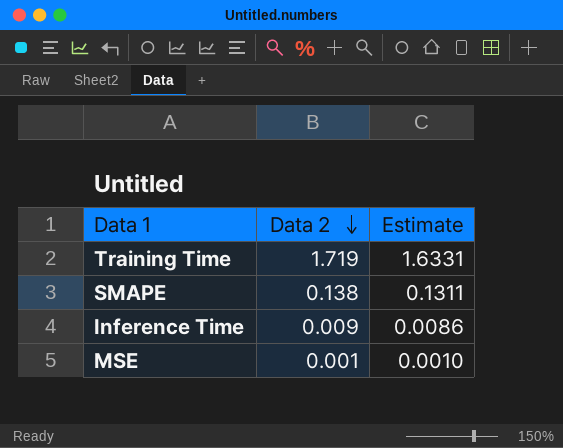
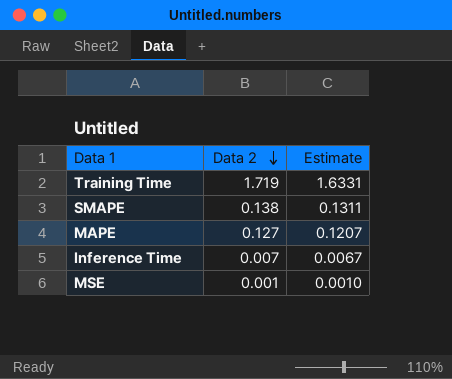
row MAPE: none -> 0.127 | 0.1207
Inference Time | Data 2: 0.009 -> 0.007
Inference Time | Estimate: 0.0086 -> 0.0067

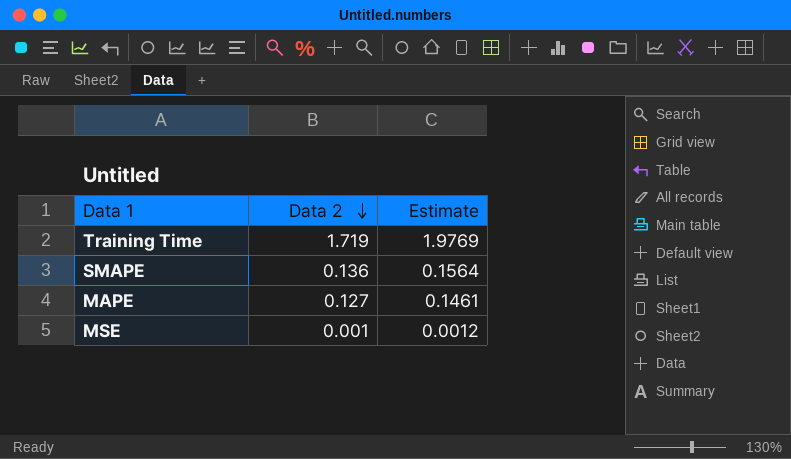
column Estimate | formula: [Data 2] * 0.95 -> [Data 2] * 1.15
row Inference Time: 0.007 | 0.0067 -> none
SMAPE | Data 2: 0.138 -> 0.136

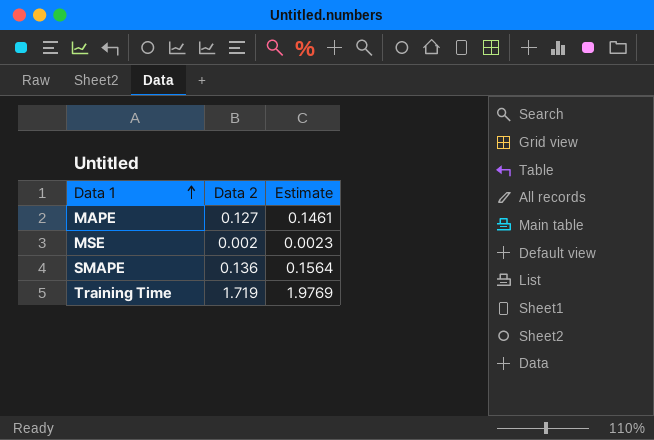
row order: Data 2 descending -> Data 1 ascending
MSE | Data 2: 0.001 -> 0.002
MSE | Estimate: 0.0012 -> 0.0023

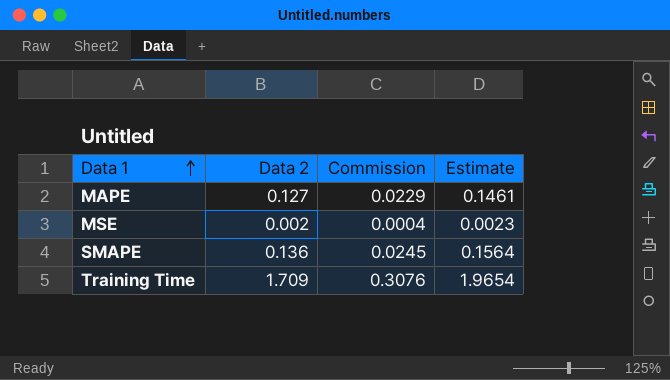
column Commission | formula: none -> [Data 2] * 0.18
Training Time | Data 2: 1.719 -> 1.709
Training Time | Estimate: 1.9769 -> 1.9654

